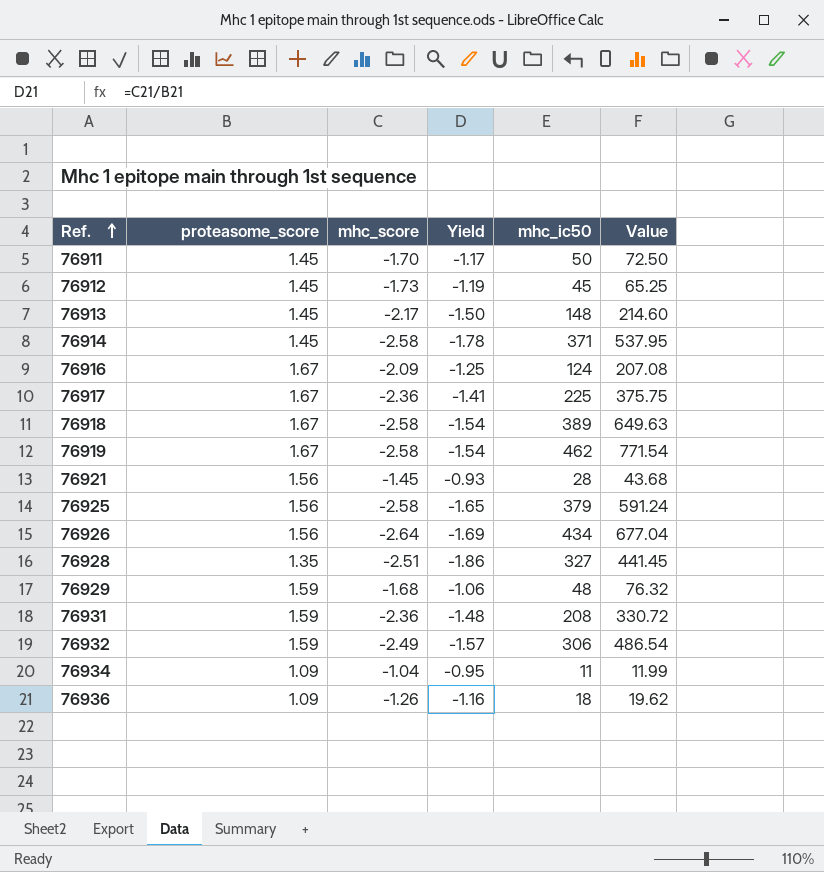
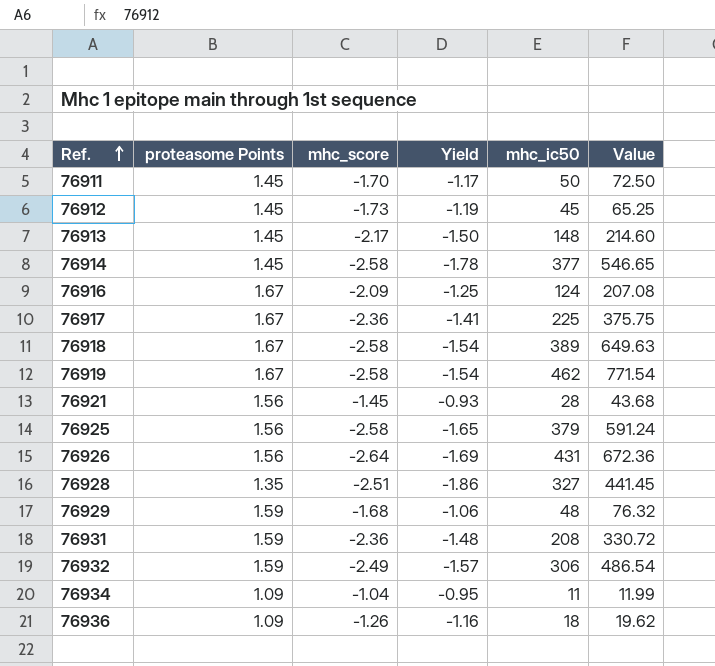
column name: proteasome_score -> proteasome Points
76914 | mhc_ic50: 371 -> 377
76914 | Value: 537.95 -> 546.65
76926 | mhc_ic50: 434 -> 431
76926 | Value: 677.04 -> 672.36

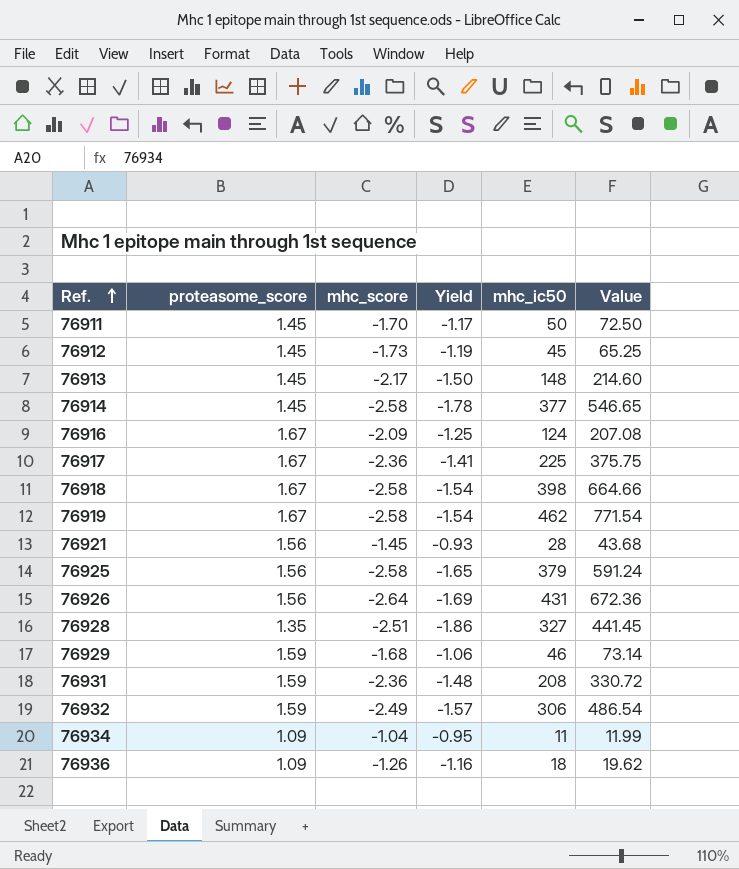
column name: proteasome Points -> proteasome_score
76918 | mhc_ic50: 389 -> 398
76918 | Value: 649.63 -> 664.66
76929 | mhc_ic50: 48 -> 46
76929 | Value: 76.32 -> 73.14

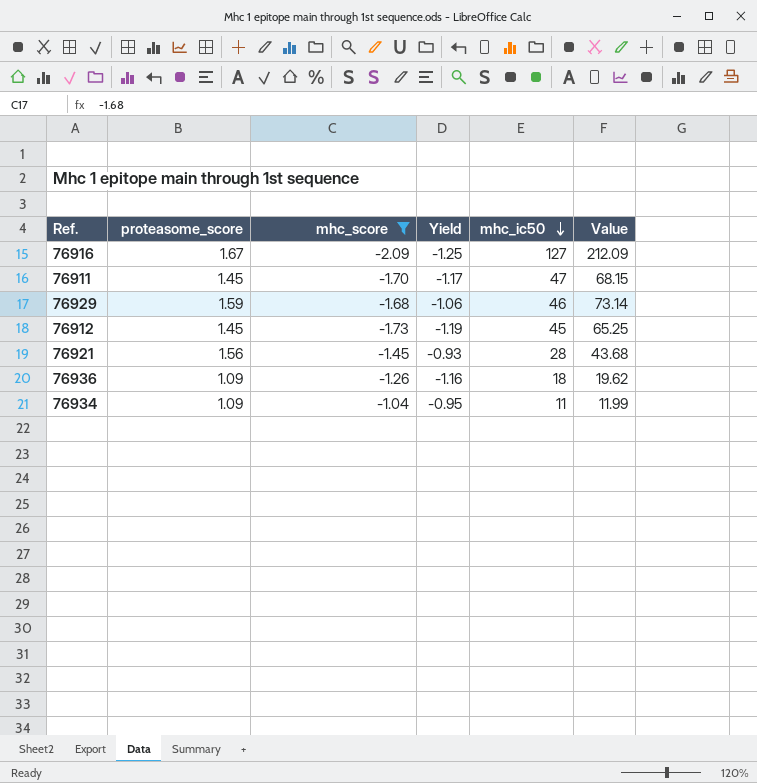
filter: none -> mhc_score >= -2.09
row order: Ref. ascending -> mhc_ic50 descending
76916 | mhc_ic50: 124 -> 127
76916 | Value: 207.08 -> 212.09
76911 | mhc_ic50: 50 -> 47
76911 | Value: 72.50 -> 68.15

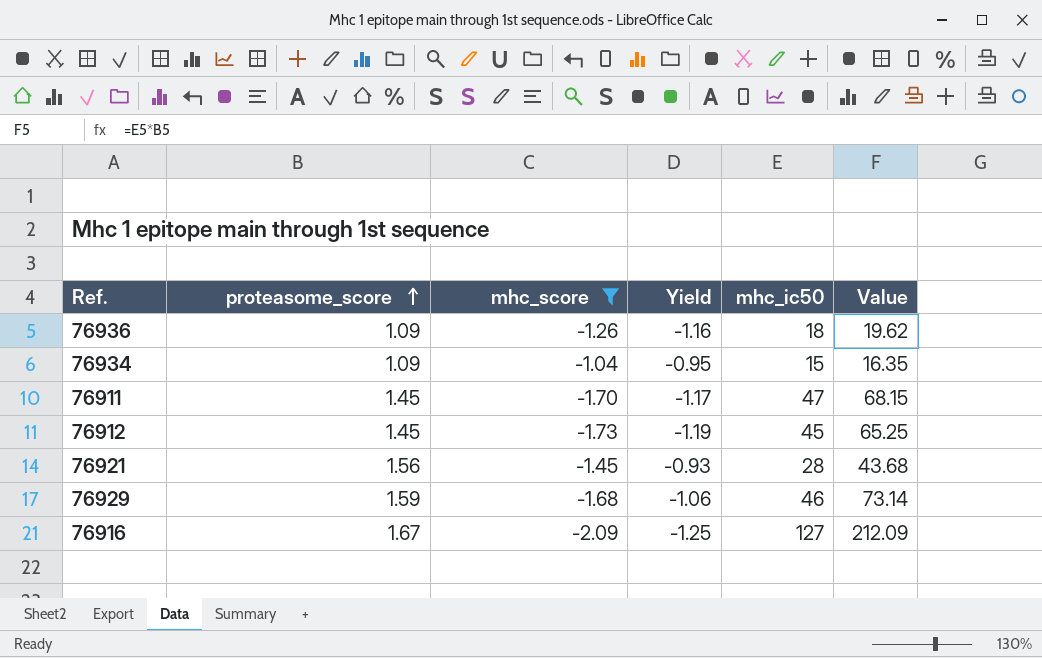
row order: mhc_ic50 descending -> proteasome_score ascending
76934 | mhc_ic50: 11 -> 15
76934 | Value: 11.99 -> 16.35

